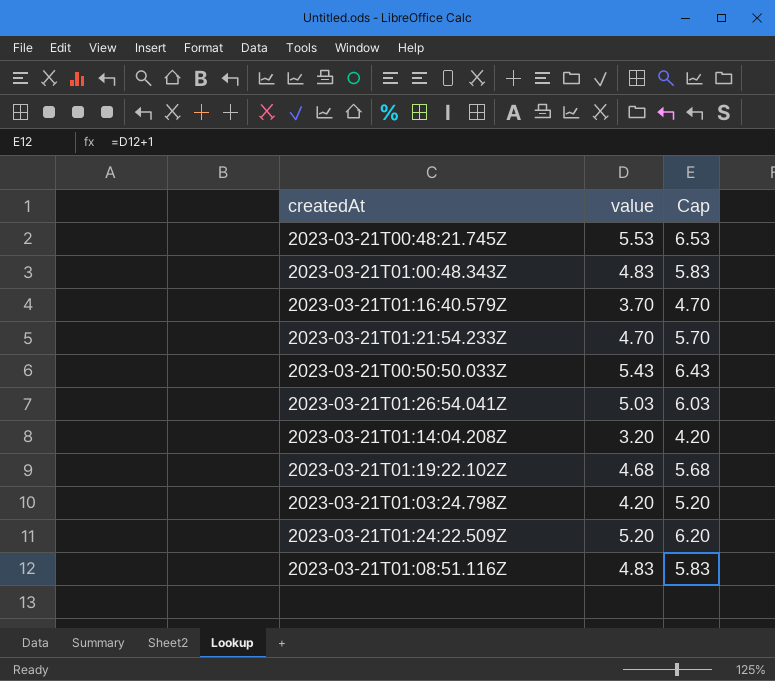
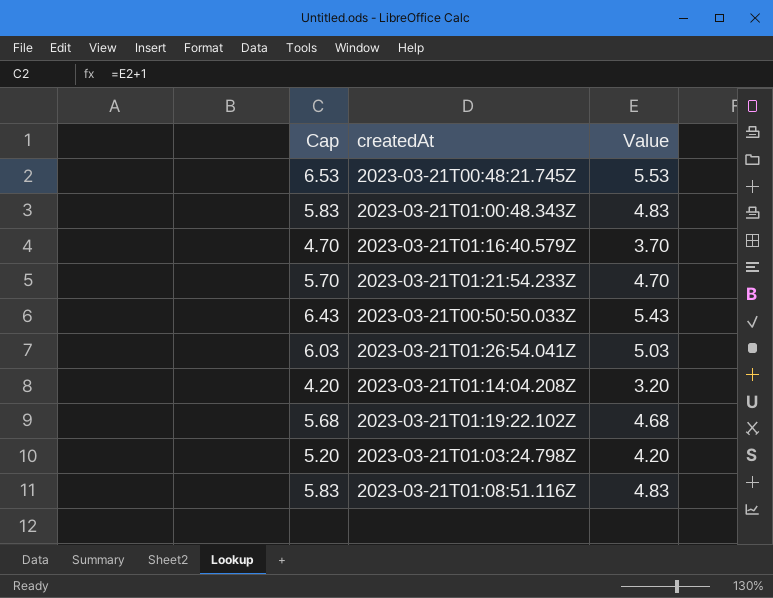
column Cap | position: 3 -> 1
column name: value -> Value
row 2023-03-21T01:24:22.509Z: 5.20 | 6.20 -> none

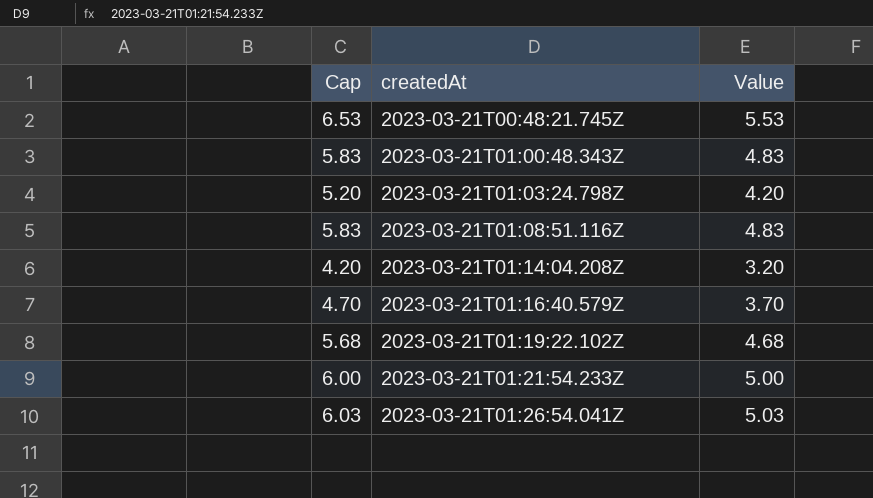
row order: none -> createdAt ascending
row 2023-03-21T00:50:50.033Z: 6.43 | 5.43 -> none
2023-03-21T01:21:54.233Z | Cap: 5.70 -> 6.00
2023-03-21T01:21:54.233Z | Value: 4.70 -> 5.00

